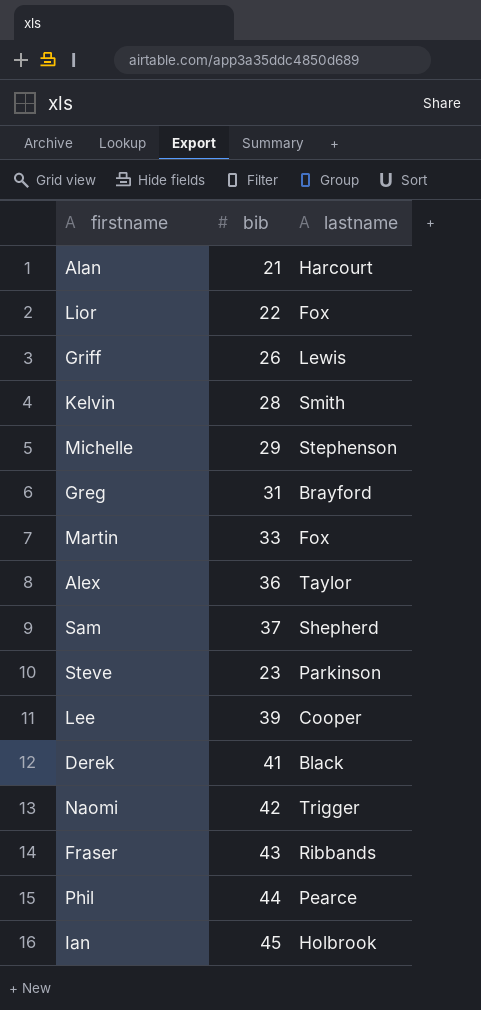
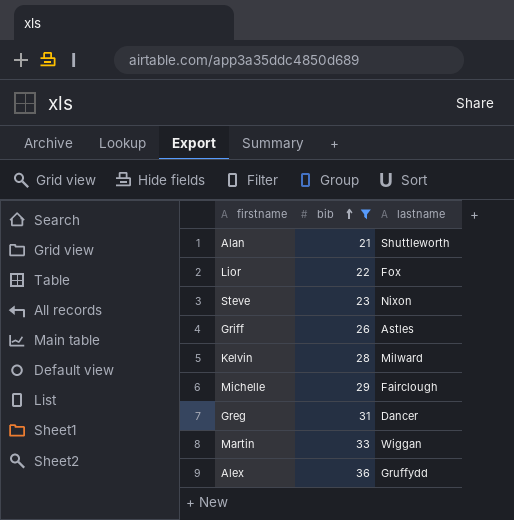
filter: none -> bib <= 36
row order: none -> bib ascending
Alan | lastname: Harcourt -> Shuttleworth
Steve | lastname: Parkinson -> Nixon
Griff | lastname: Lewis -> Astles
Kelvin | lastname: Smith -> Milward
Michelle | lastname: Stephenson -> Fairclough
Greg | lastname: Brayford -> Dancer
Martin | lastname: Fox -> Wiggan
Alex | lastname: Taylor -> Gruffydd

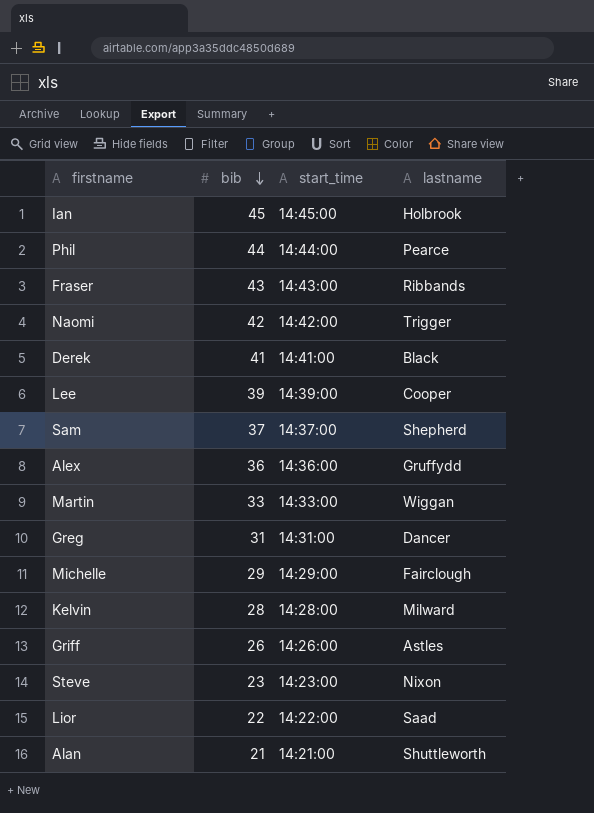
filter: bib <= 36 -> none
row order: bib ascending -> bib descending
column start_time | position: none -> 3
Lior | lastname: Fox -> Saad

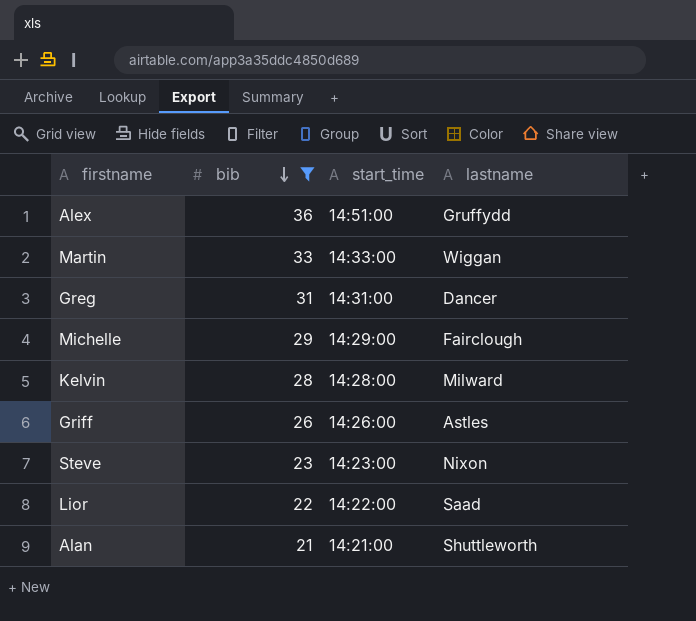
filter: none -> bib <= 36
Alex | start_time: 14:36:00 -> 14:51:00

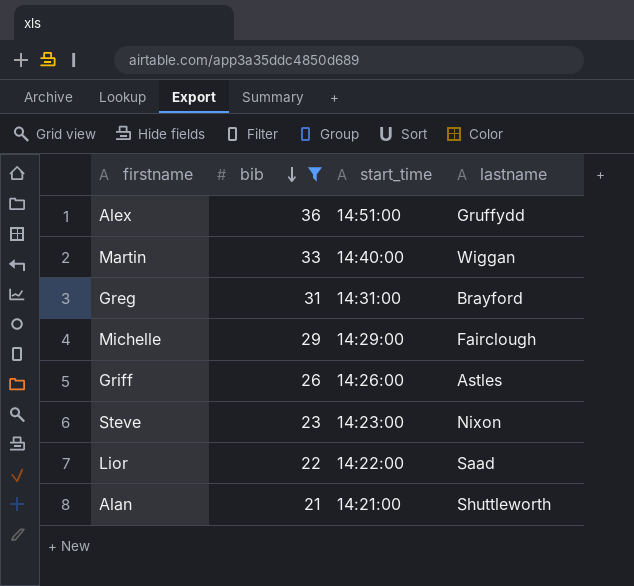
row Kelvin: 28 | 14:28:00 | Milward -> none
Martin | start_time: 14:33:00 -> 14:40:00
Greg | lastname: Dancer -> Brayford

